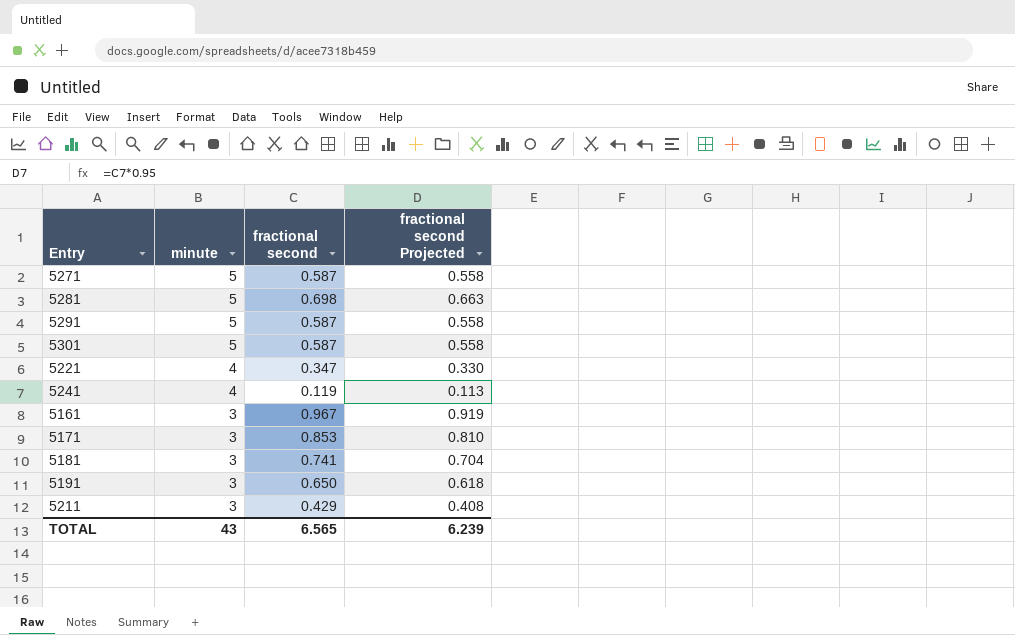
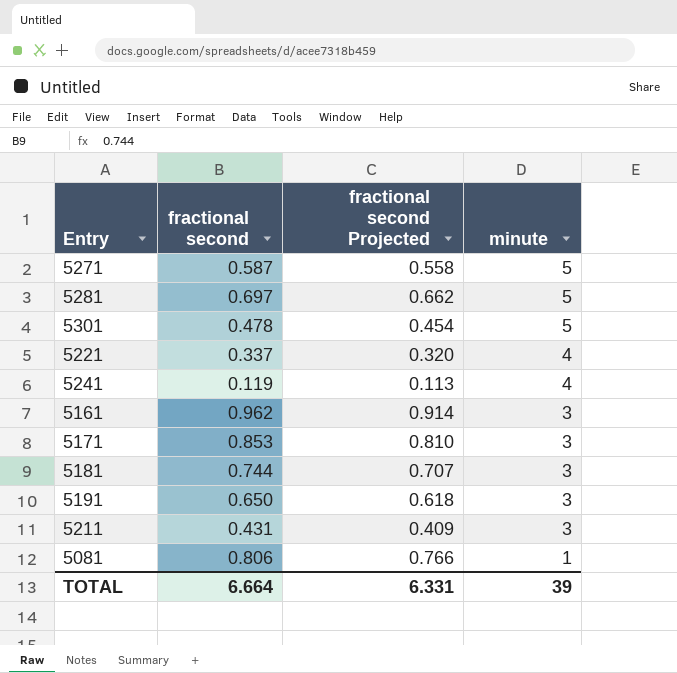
column minute | position: 2 -> 4
row 5291: 5 | 0.587 | 0.558 -> none
5281 | fractional second: 0.698 -> 0.697
5281 | fractional second Projected: 0.663 -> 0.662
5301 | fractional second: 0.587 -> 0.478
5301 | fractional second Projected: 0.558 -> 0.454
5221 | fractional second: 0.347 -> 0.337
5221 | fractional second Projected: 0.330 -> 0.320
5161 | fractional second: 0.967 -> 0.962
5161 | fractional second Projected: 0.919 -> 0.914
5181 | fractional second: 0.741 -> 0.744
5181 | fractional second Projected: 0.704 -> 0.707
5211 | fractional second: 0.429 -> 0.431
5211 | fractional second Projected: 0.408 -> 0.409
row 5081: none -> 0.806 | 0.766 | 1
TOTAL | fractional second: 6.565 -> 6.664
TOTAL | fractional second Projected: 6.239 -> 6.331
TOTAL | minute: 43 -> 39

